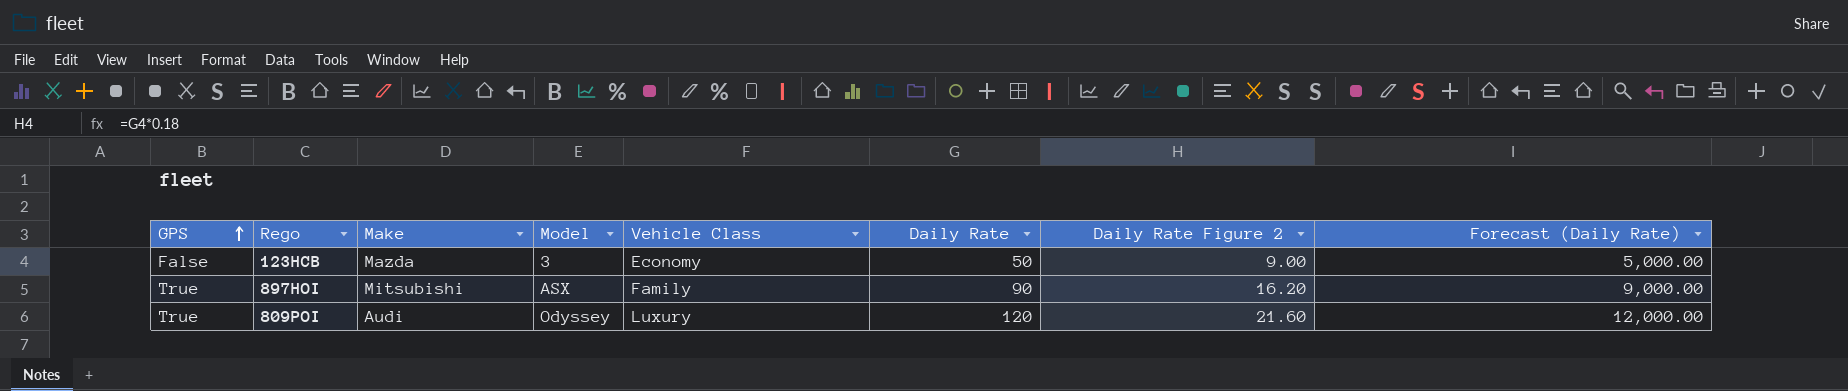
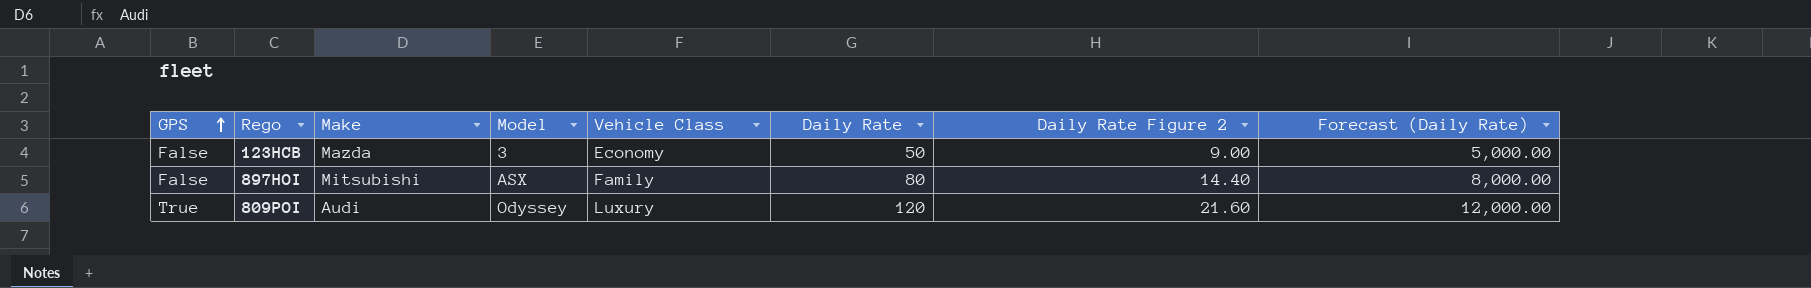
897HOI | GPS: True -> False
897HOI | Daily Rate: 90 -> 80
897HOI | Daily Rate Figure 2: 16.20 -> 14.40
897HOI | Forecast (Daily Rate): 9,000.00 -> 8,000.00

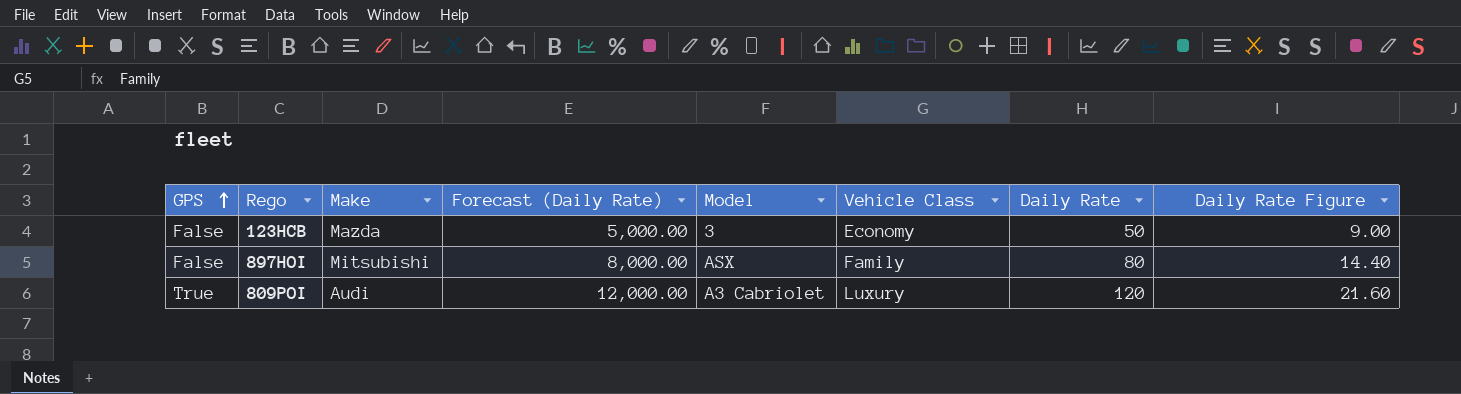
column Forecast (Daily Rate) | position: 8 -> 4
column name: Daily Rate Figure 2 -> Daily Rate Figure
809POI | Model: Odyssey -> A3 Cabriolet

